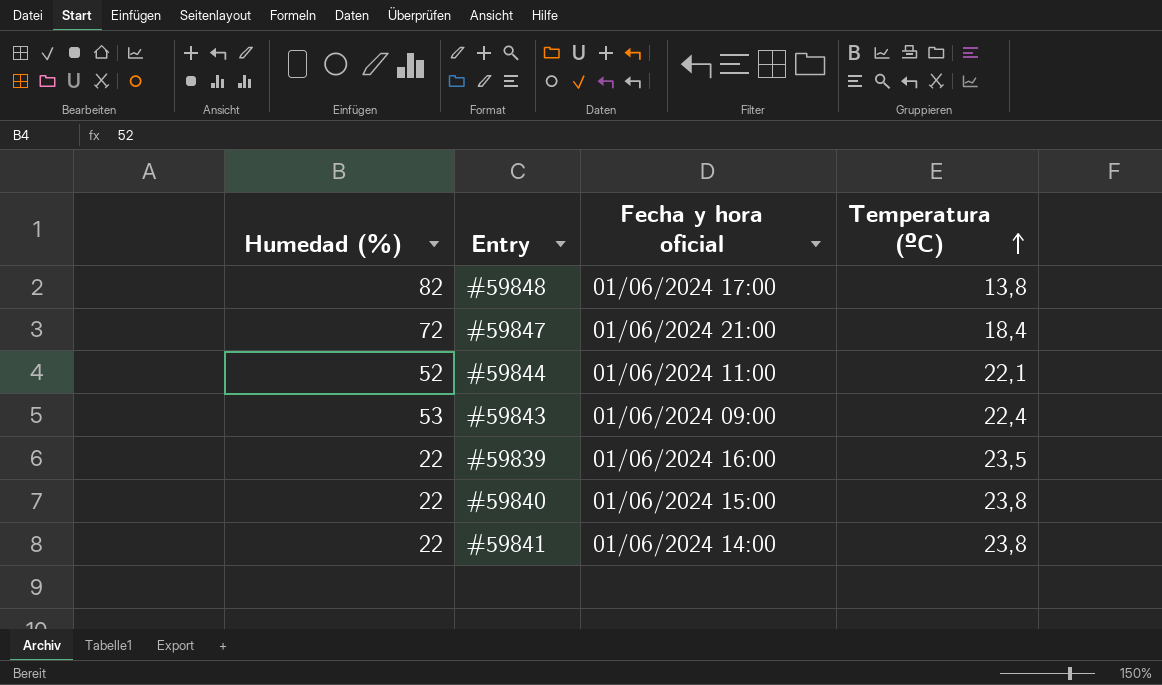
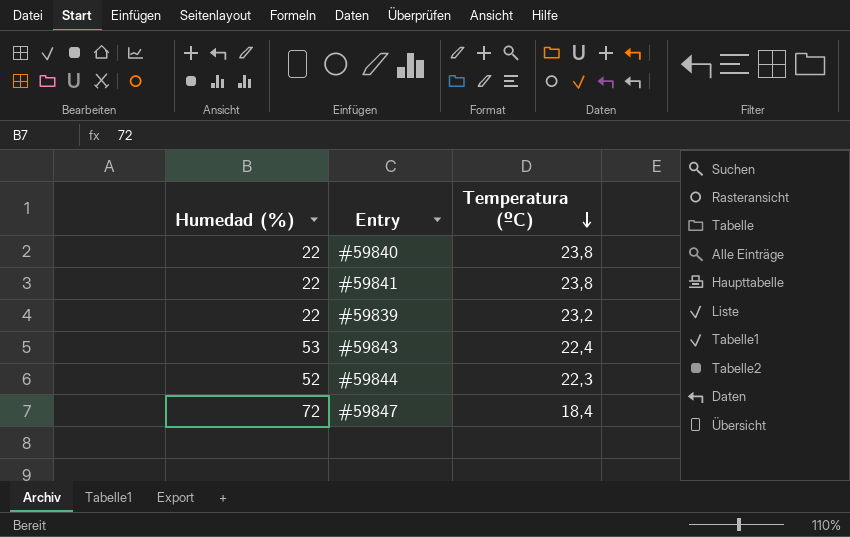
row order: Temperatura (ºC) ascending -> Temperatura (ºC) descending
column Fecha y hora oficial | position: 3 -> none
row #59848: 82 | 01/06/2024 17:00 | 13,8 -> none
#59839 | Temperatura (ºC): 23,5 -> 23,2
#59844 | Temperatura (ºC): 22,1 -> 22,3

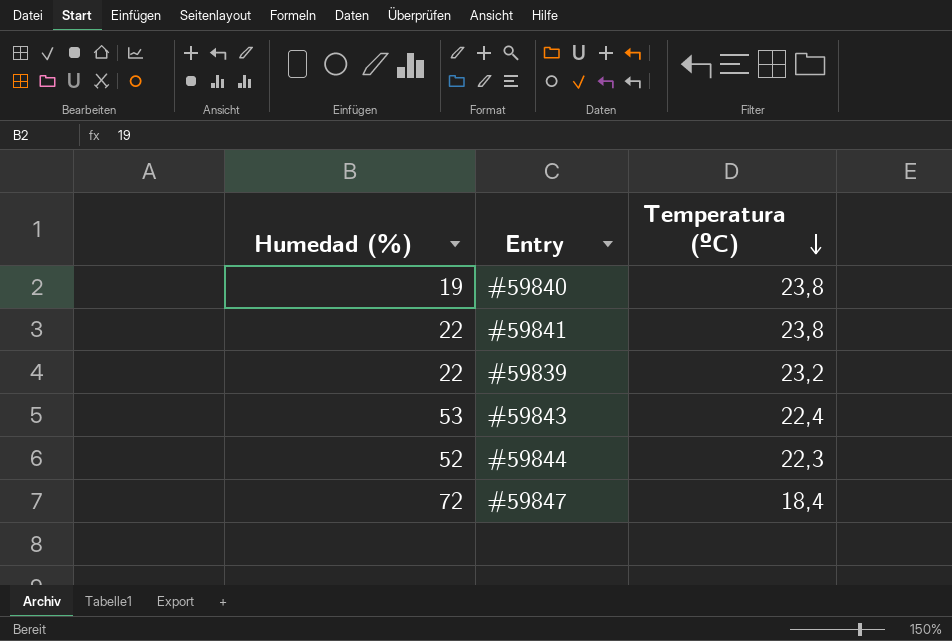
#59840 | Humedad (%): 22 -> 19

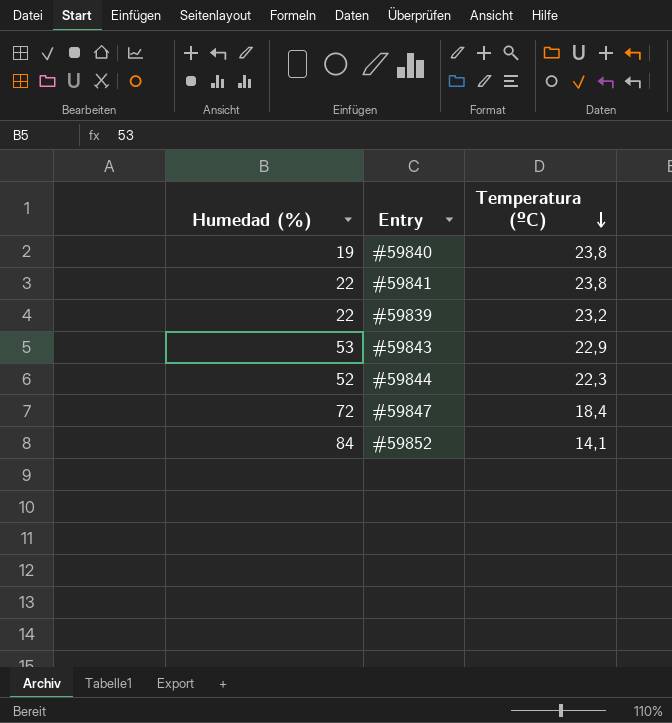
#59843 | Temperatura (ºC): 22,4 -> 22,9
row #59852: none -> 84 | 14,1

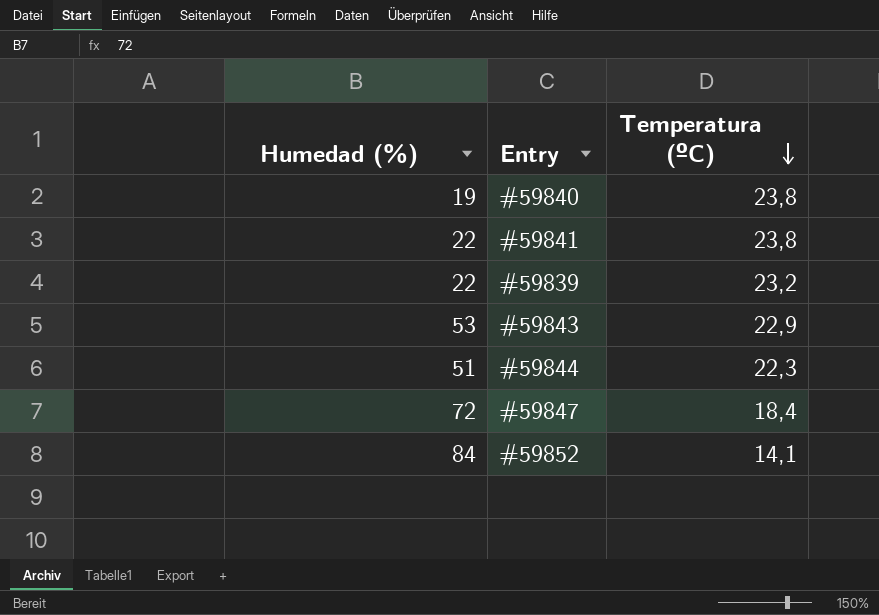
#59844 | Humedad (%): 52 -> 51

